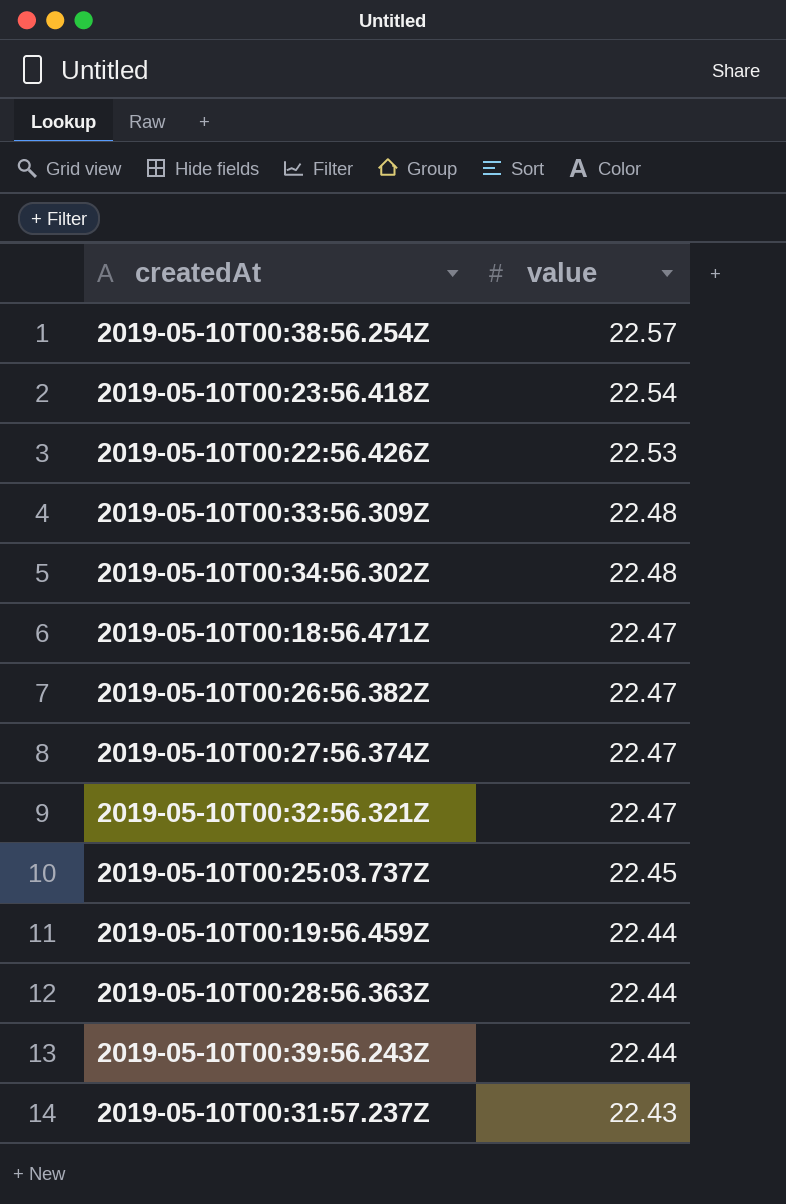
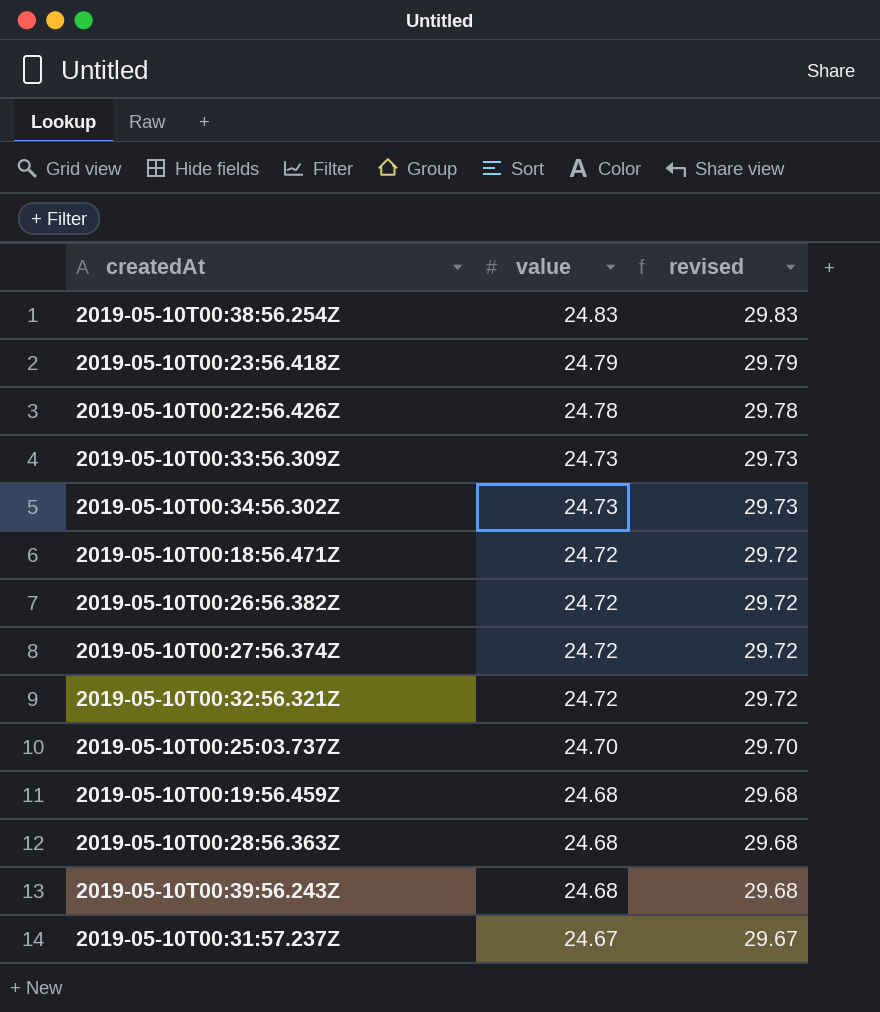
column revised | formula: none -> [value] + 5
2019-05-10T00:38:56.254Z | value: 22.57 -> 24.83
2019-05-10T00:23:56.418Z | value: 22.54 -> 24.79
2019-05-10T00:22:56.426Z | value: 22.53 -> 24.78
2019-05-10T00:33:56.309Z | value: 22.48 -> 24.73
2019-05-10T00:34:56.302Z | value: 22.48 -> 24.73
2019-05-10T00:18:56.471Z | value: 22.47 -> 24.72
2019-05-10T00:26:56.382Z | value: 22.47 -> 24.72
2019-05-10T00:27:56.374Z | value: 22.47 -> 24.72
2019-05-10T00:32:56.321Z | value: 22.47 -> 24.72
2019-05-10T00:25:03.737Z | value: 22.45 -> 24.70
2019-05-10T00:19:56.459Z | value: 22.44 -> 24.68
2019-05-10T00:28:56.363Z | value: 22.44 -> 24.68
2019-05-10T00:39:56.243Z | value: 22.44 -> 24.68
2019-05-10T00:31:57.237Z | value: 22.43 -> 24.67

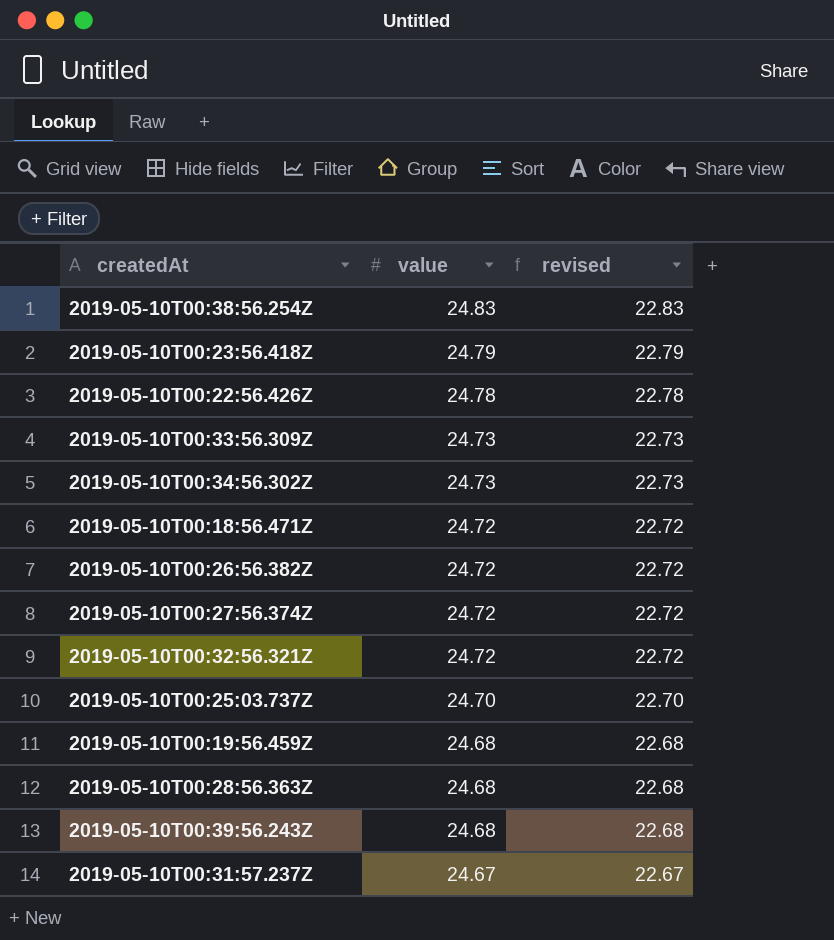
column revised | formula: [value] + 5 -> [value] - 2

